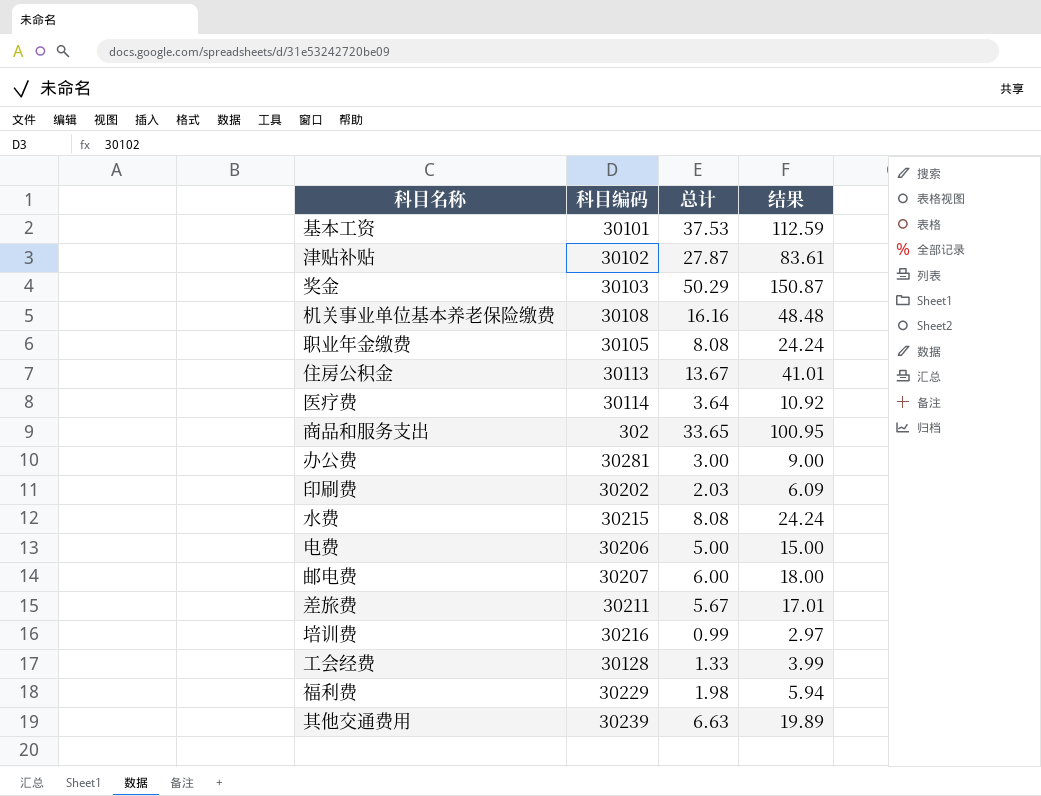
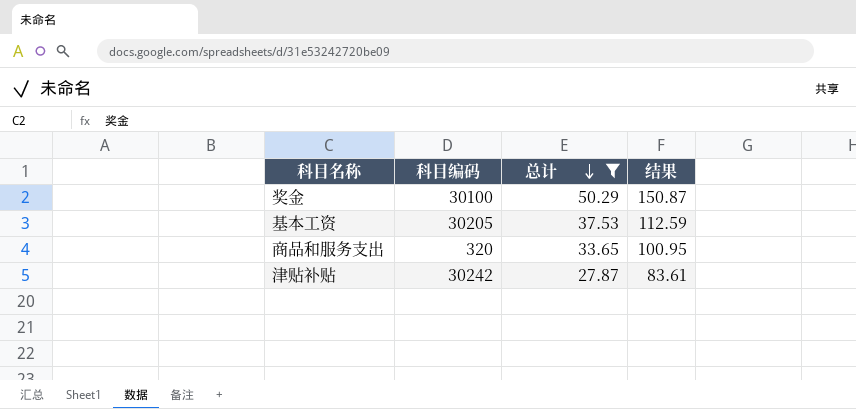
filter: none -> 总计 >= 27.87
row order: none -> 总计 descending
奖金 | 科目编码: 30103 -> 30100
基本工资 | 科目编码: 30101 -> 30205
商品和服务支出 | 科目编码: 302 -> 320
津贴补贴 | 科目编码: 30102 -> 30242

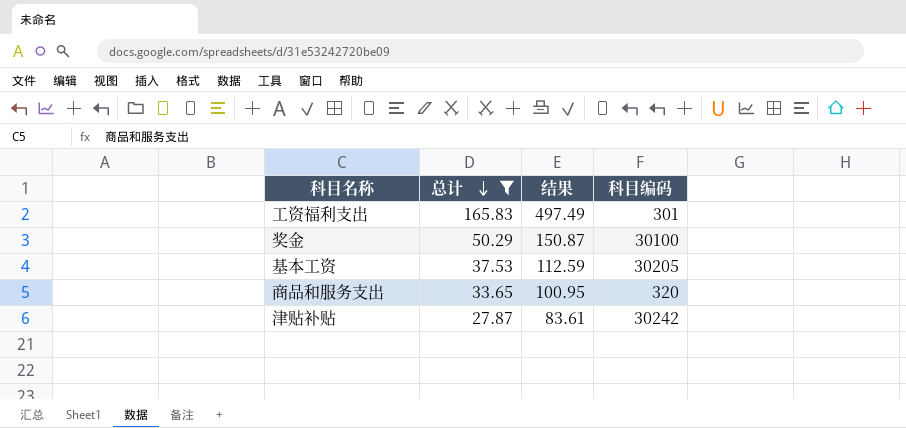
column 科目编码 | position: 2 -> 4
row 工资福利支出: none -> 165.83 | 497.49 | 301

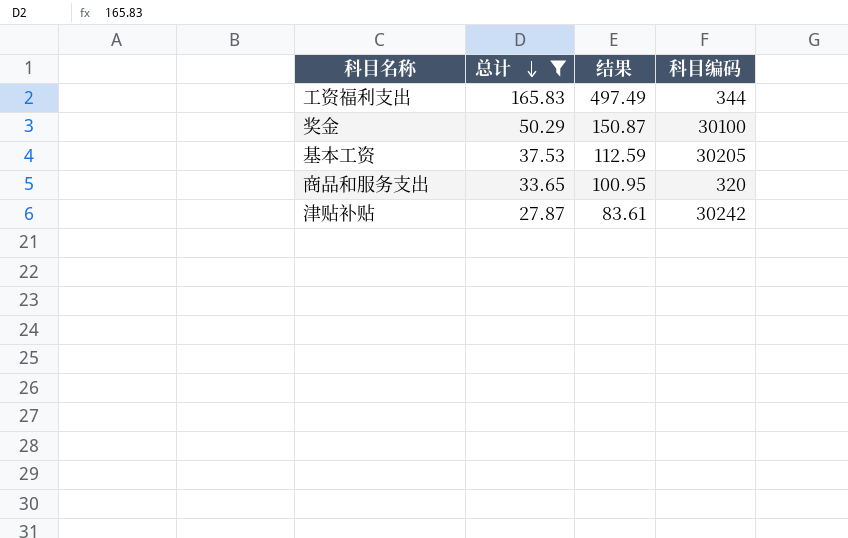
工资福利支出 | 科目编码: 301 -> 344

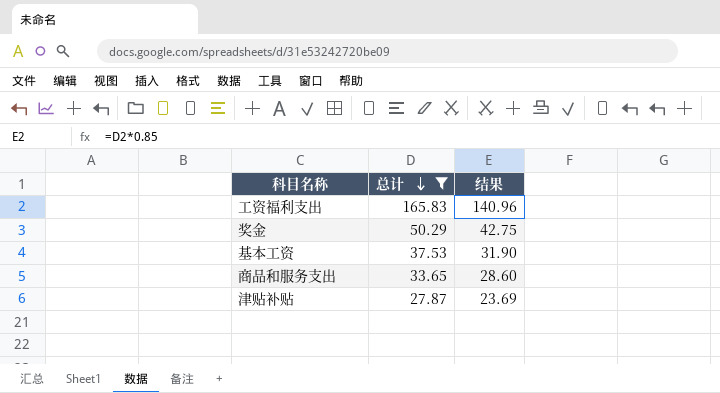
column 科目编码 | position: 4 -> none
column 结果 | formula: [总计] * 3 -> [总计] * 0.85

